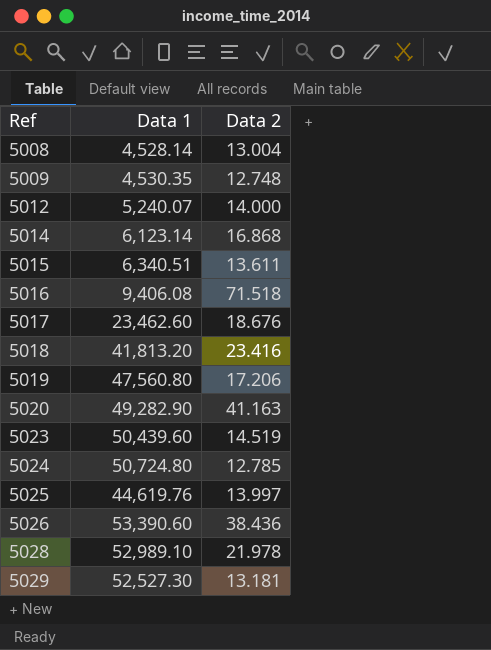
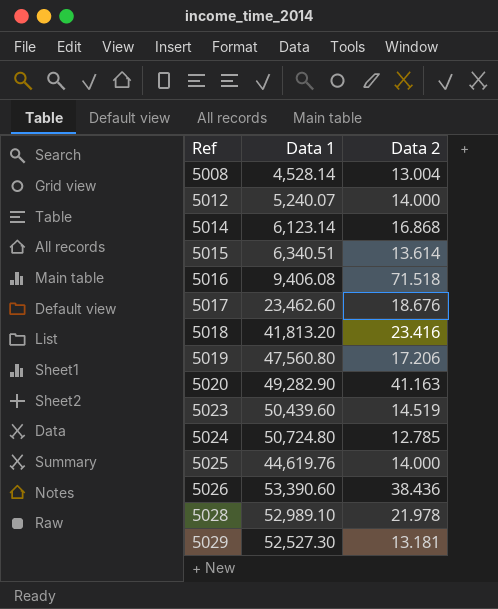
row 5009: 4,530.35 | 12.748 -> none
5015 | Data 2: 13.611 -> 13.614
5025 | Data 2: 13.997 -> 14.000

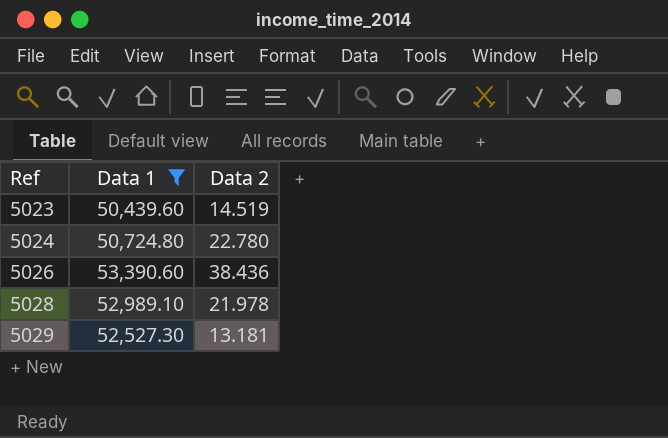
filter: none -> Data 1 >= 50,439.60
5024 | Data 2: 12.785 -> 22.780

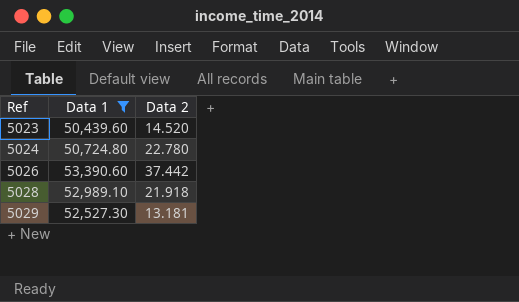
5023 | Data 2: 14.519 -> 14.520
5026 | Data 2: 38.436 -> 37.442
5028 | Data 2: 21.978 -> 21.918

